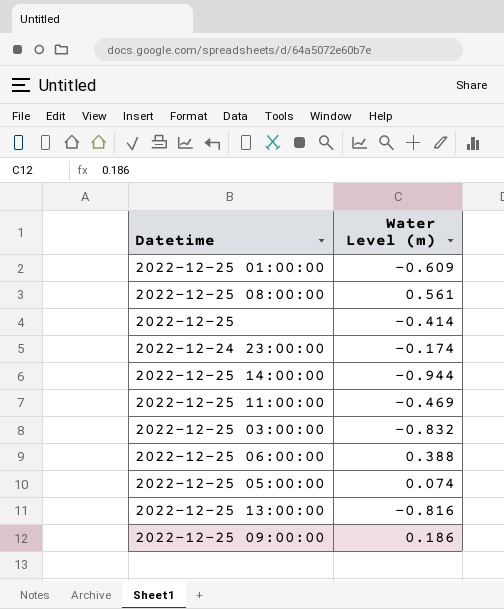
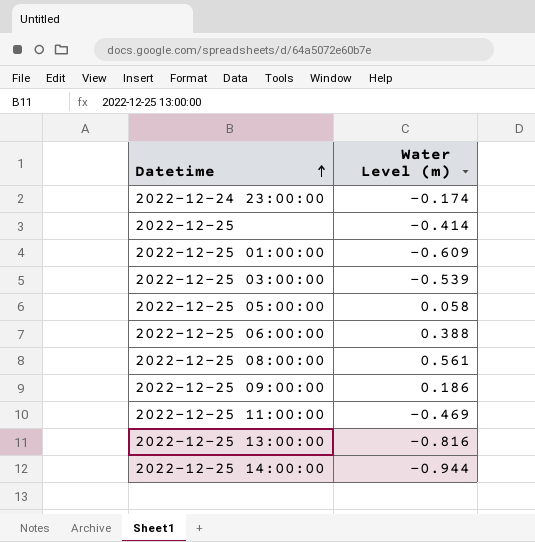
row order: none -> Datetime ascending
2022-12-25 03:00:00 | Water Level (m): -0.832 -> -0.539
2022-12-25 05:00:00 | Water Level (m): 0.074 -> 0.058

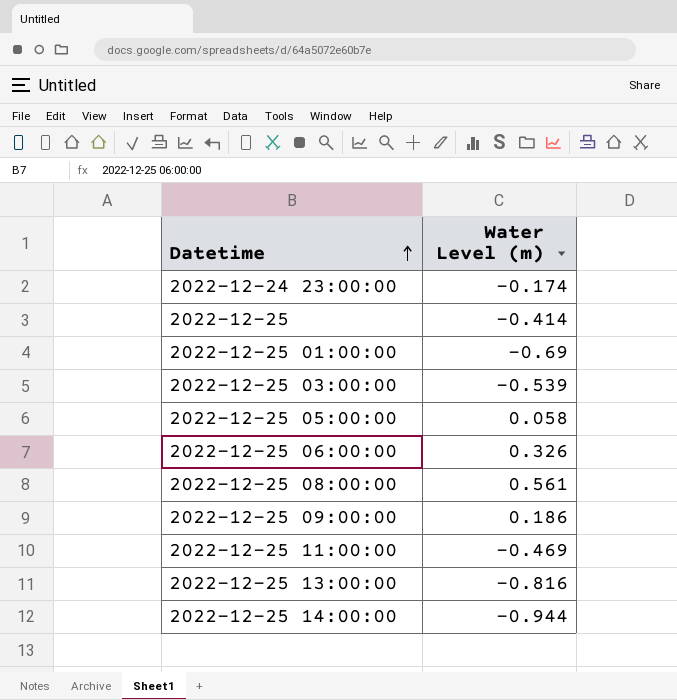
2022-12-25 01:00:00 | Water Level (m): -0.609 -> -0.69
2022-12-25 06:00:00 | Water Level (m): 0.388 -> 0.326

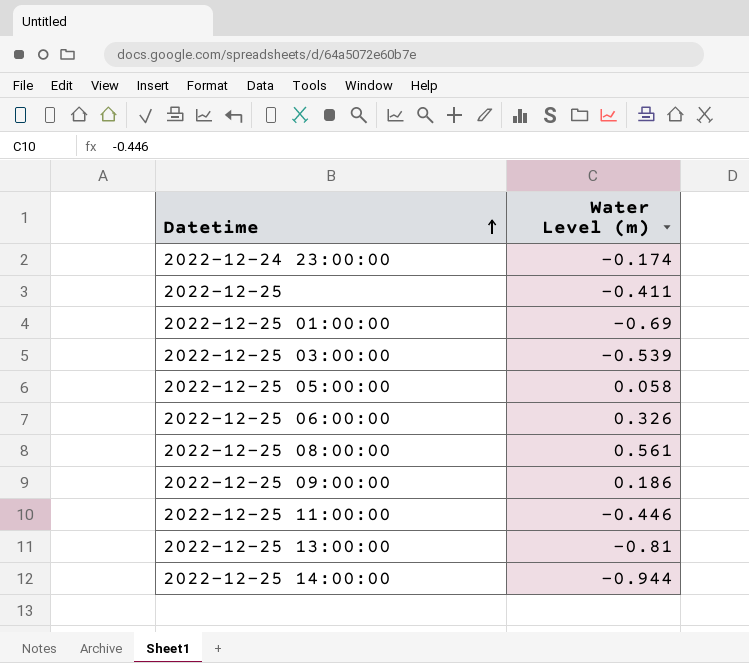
2022-12-25 | Water Level (m): -0.414 -> -0.411
2022-12-25 11:00:00 | Water Level (m): -0.469 -> -0.446
2022-12-25 13:00:00 | Water Level (m): -0.816 -> -0.81

